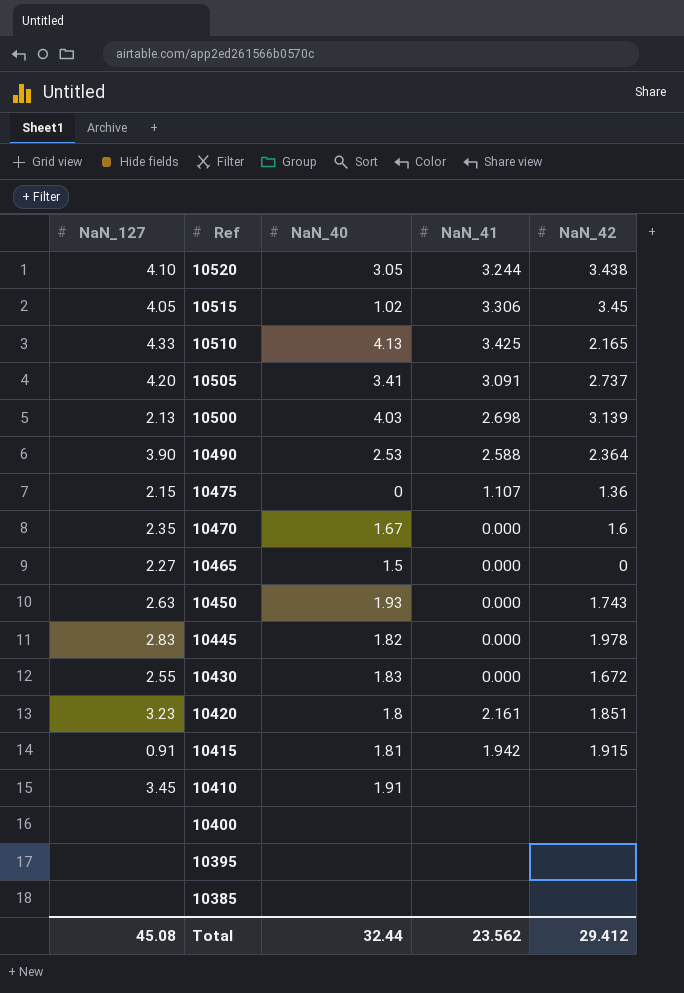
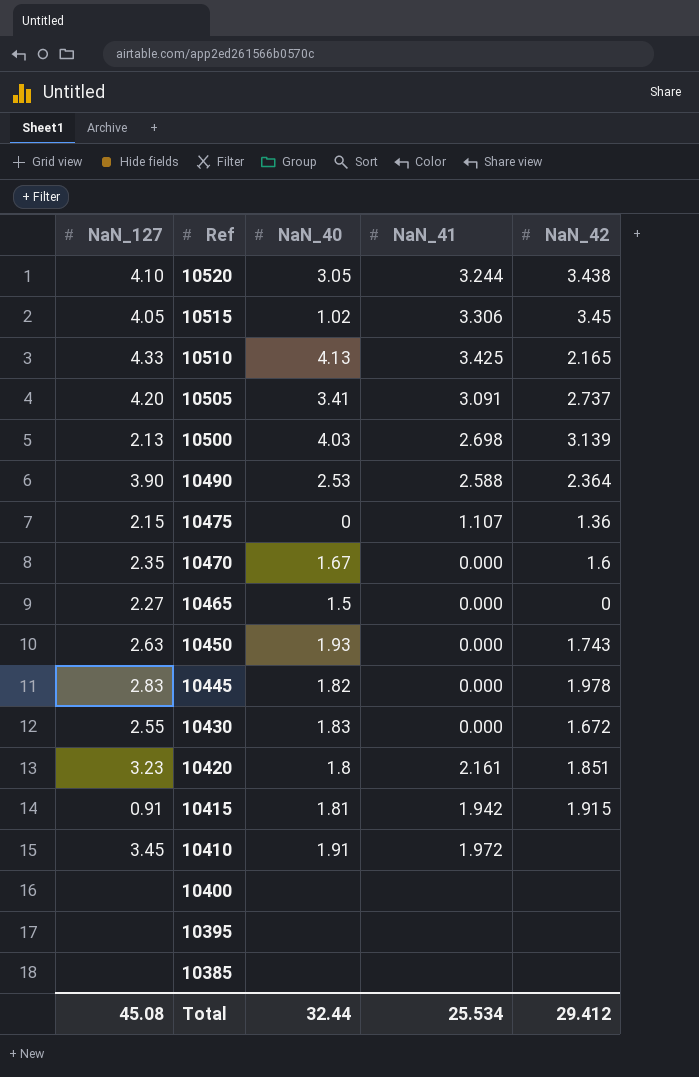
10410 | NaN_41: none -> 1.972
Total | NaN_41: 23.562 -> 25.534

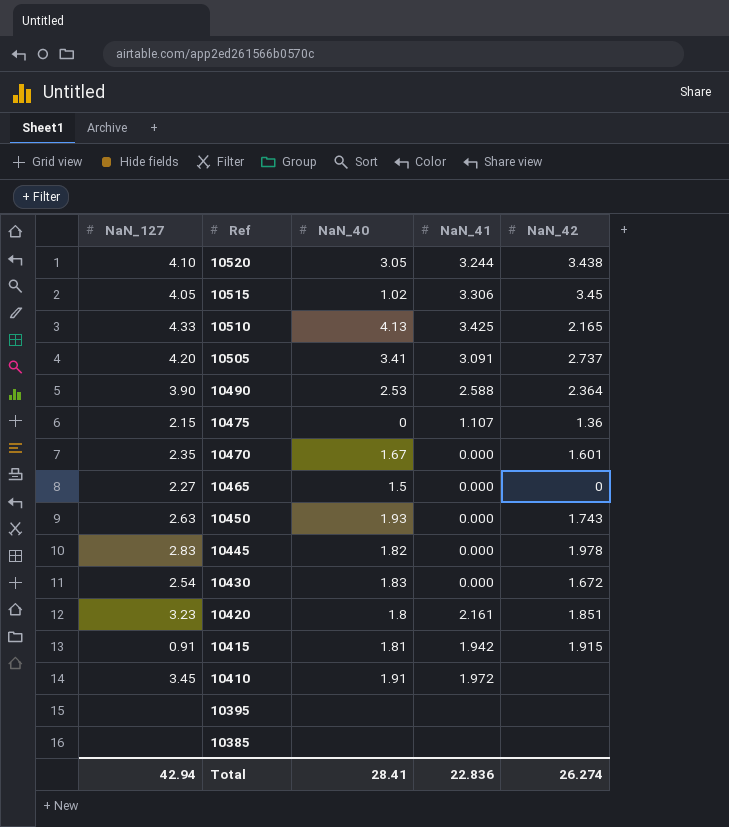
row 10500: 2.13 | 4.03 | 2.698 | 3.139 -> none
row 10400: none | none | none | none -> none
10470 | NaN_42: 1.6 -> 1.601
10430 | NaN_127: 2.55 -> 2.54
Total | NaN_127: 45.08 -> 42.94
Total | NaN_40: 32.44 -> 28.41
Total | NaN_41: 25.534 -> 22.836
Total | NaN_42: 29.412 -> 26.274

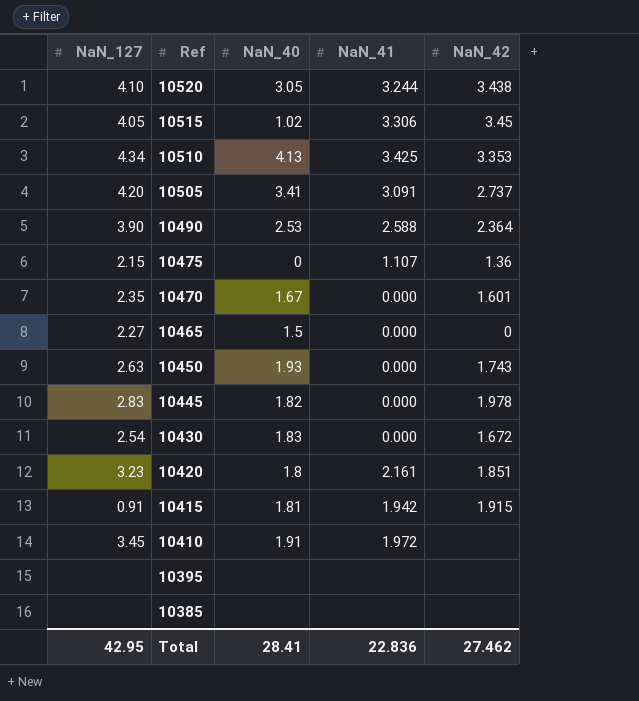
10510 | NaN_127: 4.33 -> 4.34
10510 | NaN_42: 2.165 -> 3.353
Total | NaN_127: 42.94 -> 42.95
Total | NaN_42: 26.274 -> 27.462

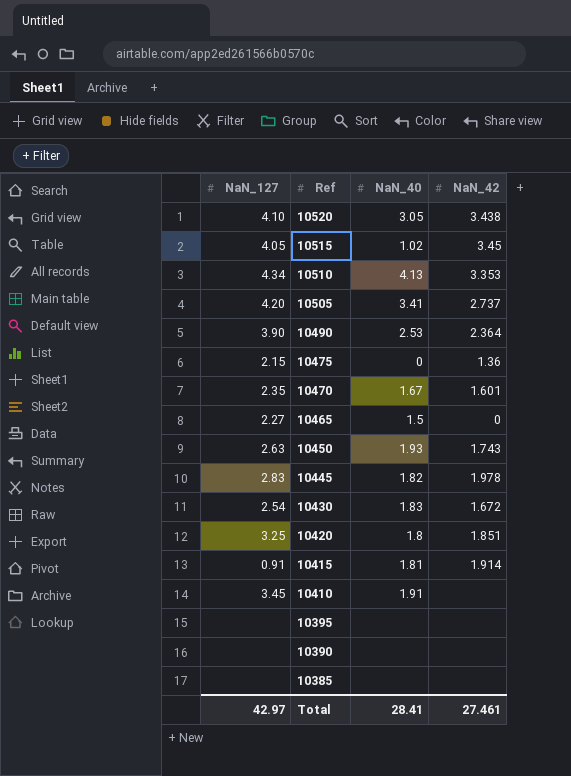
column NaN_41 | position: 4 -> none
10420 | NaN_127: 3.23 -> 3.25
10415 | NaN_42: 1.915 -> 1.914
row 10390: none -> none | none | none
Total | NaN_127: 42.95 -> 42.97
Total | NaN_42: 27.462 -> 27.461

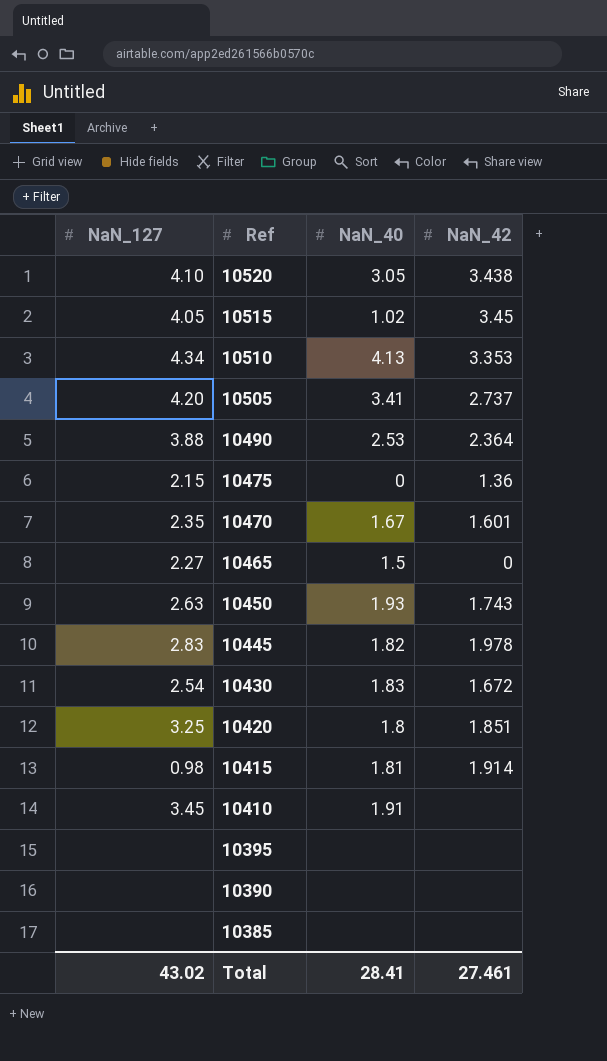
10490 | NaN_127: 3.90 -> 3.88
10415 | NaN_127: 0.91 -> 0.98
Total | NaN_127: 42.97 -> 43.02

